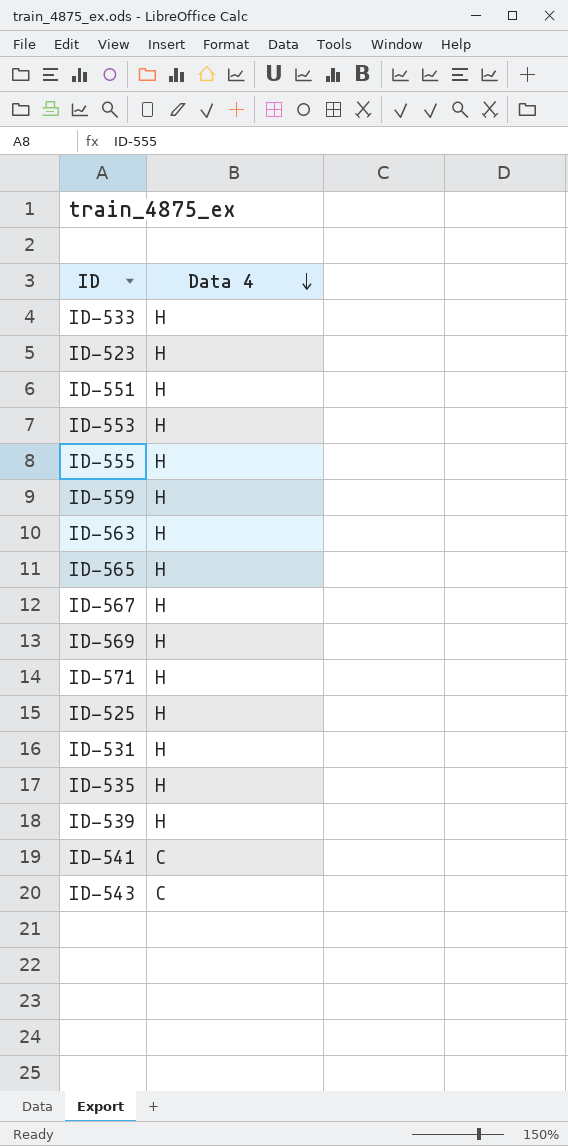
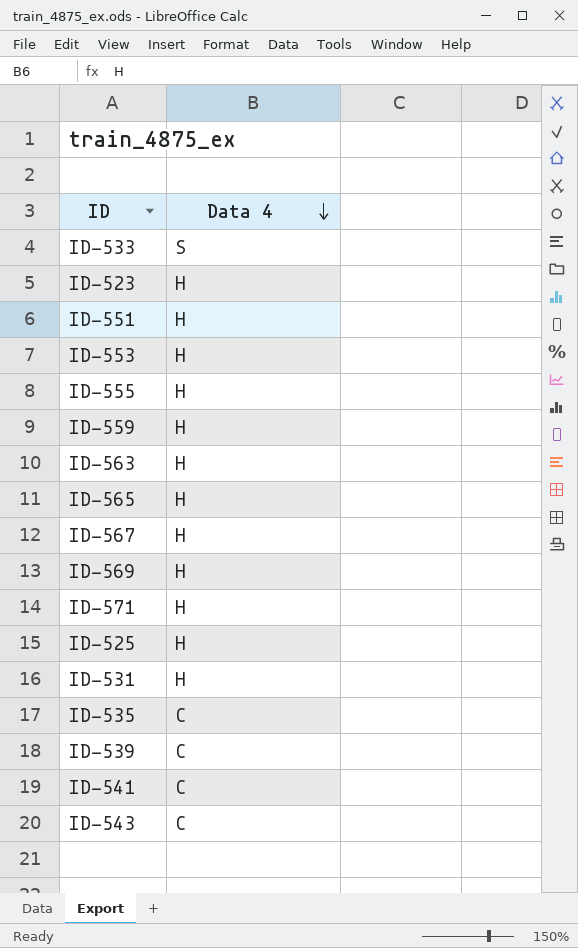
ID-533 | Data 4: H -> S
ID-535 | Data 4: H -> C
ID-539 | Data 4: H -> C

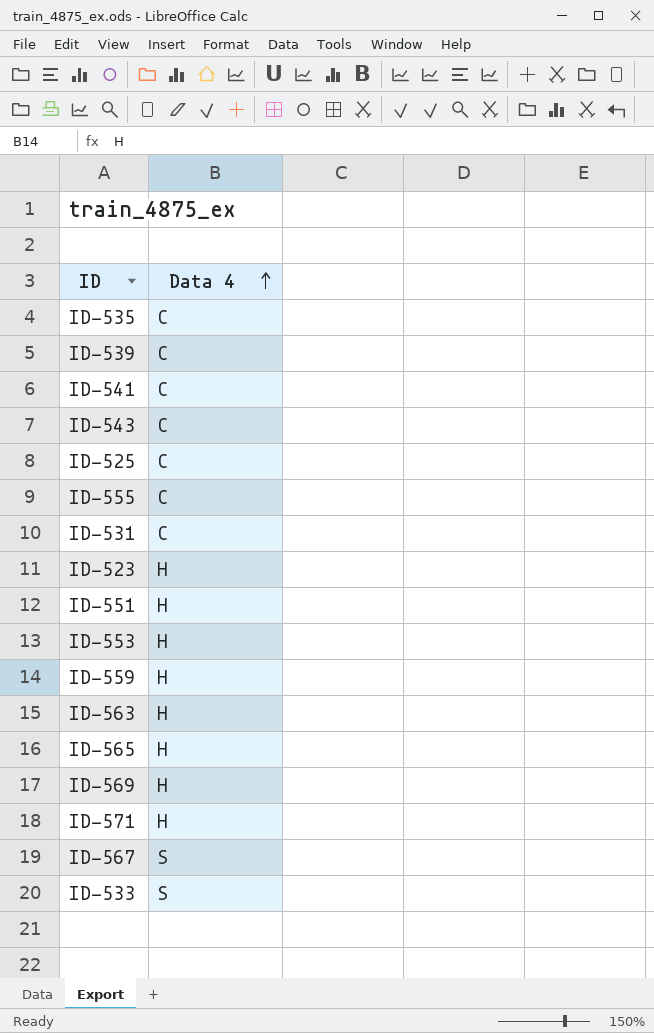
row order: Data 4 descending -> Data 4 ascending
ID-525 | Data 4: H -> C
ID-555 | Data 4: H -> C
ID-531 | Data 4: H -> C
ID-567 | Data 4: H -> S

